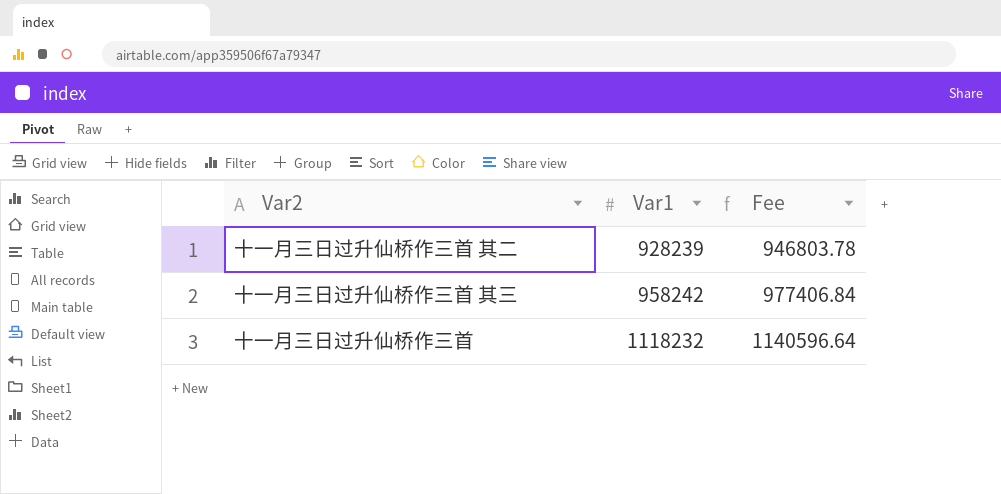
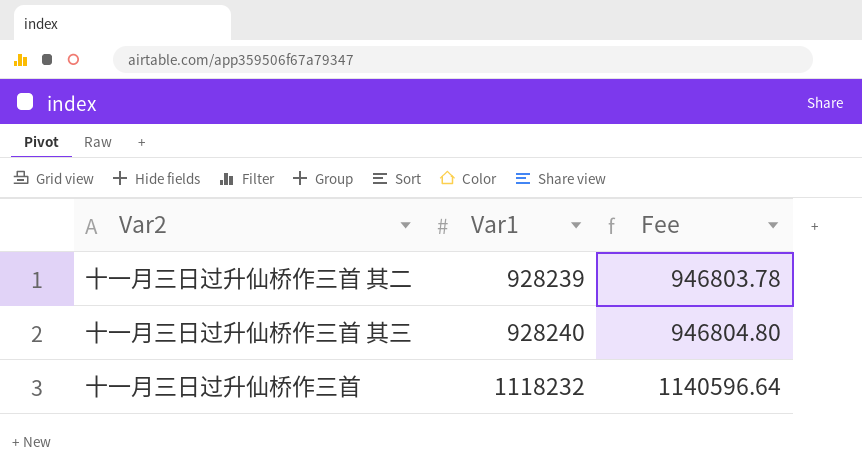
十一月三日过升仙桥作三首 其三 | Var1: 958242 -> 928240
十一月三日过升仙桥作三首 其三 | Fee: 977406.84 -> 946804.80

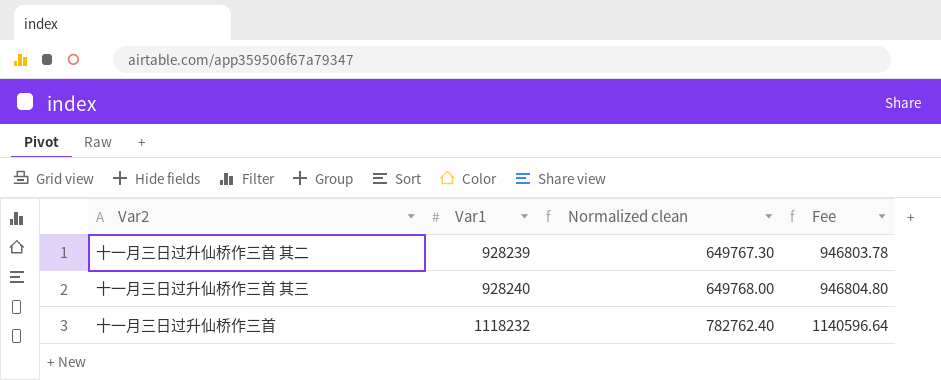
column Normalized clean | formula: none -> [Var1] * 0.7

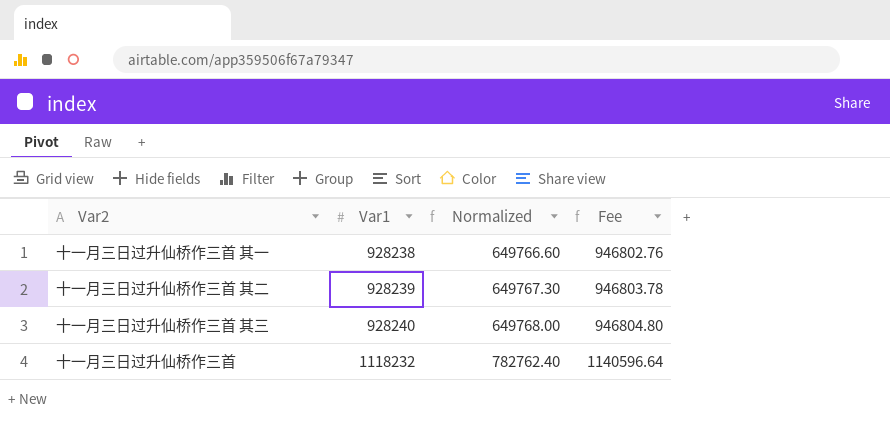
column name: Normalized clean -> Normalized
row 十一月三日过升仙桥作三首 其一: none -> 928238 | 649766.60 | 946802.76

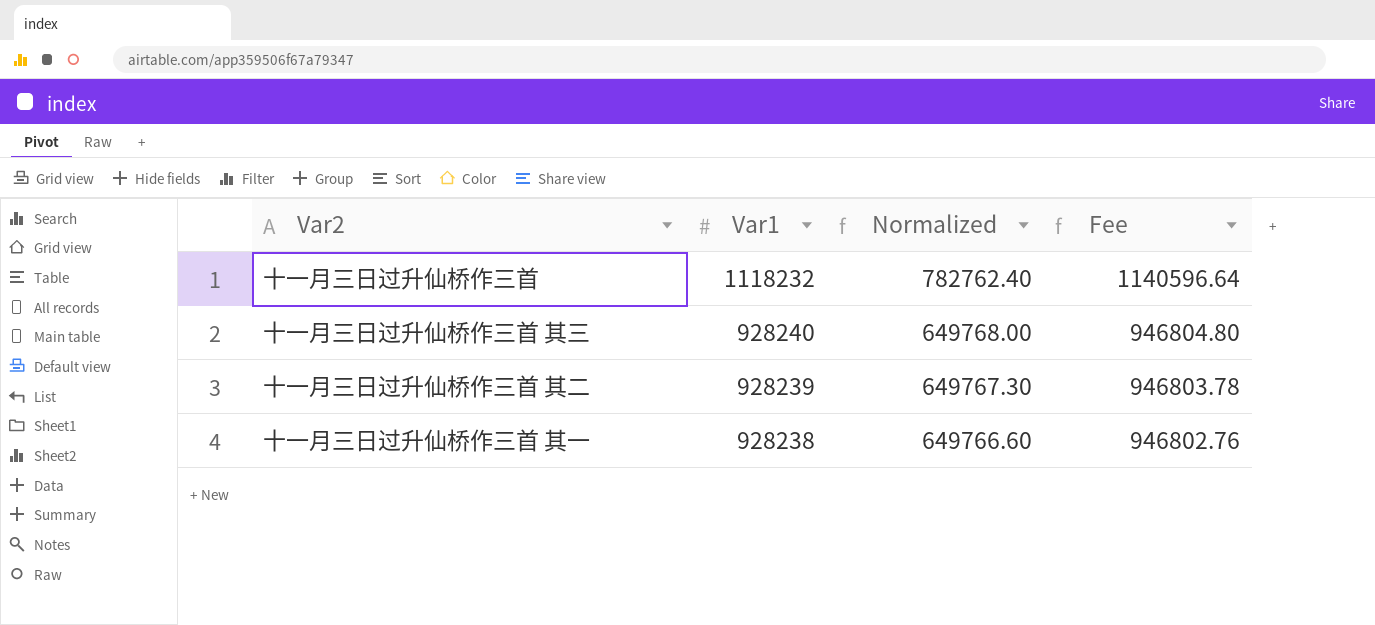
row order: Var1 ascending -> Var1 descending

